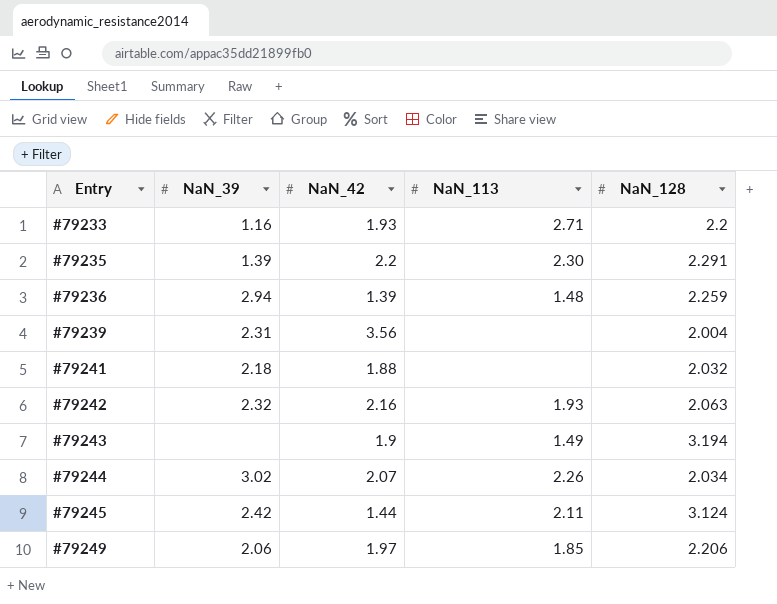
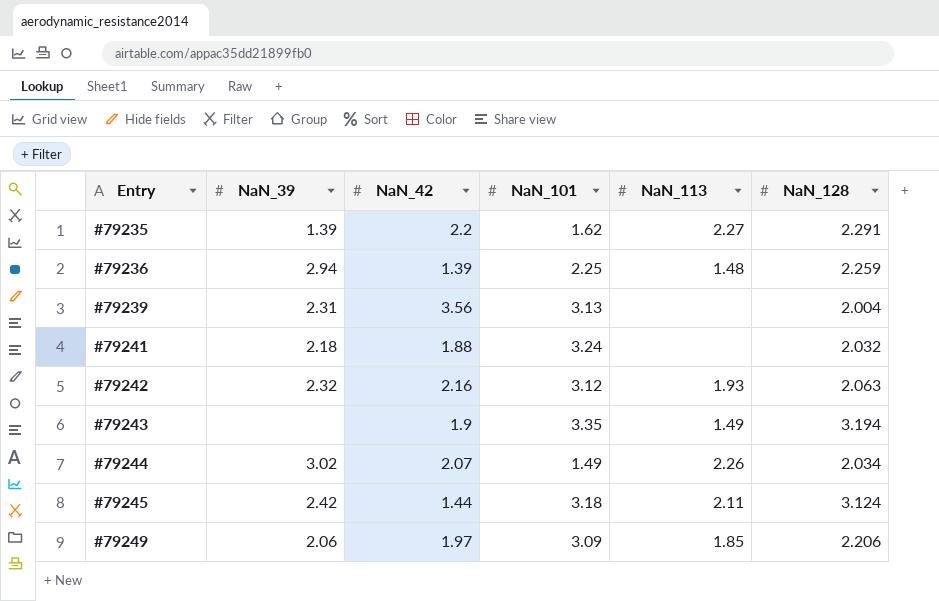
column NaN_101 | position: none -> 4
row #79233: 1.16 | 1.93 | 2.71 | 2.2 -> none
#79235 | NaN_113: 2.30 -> 2.27

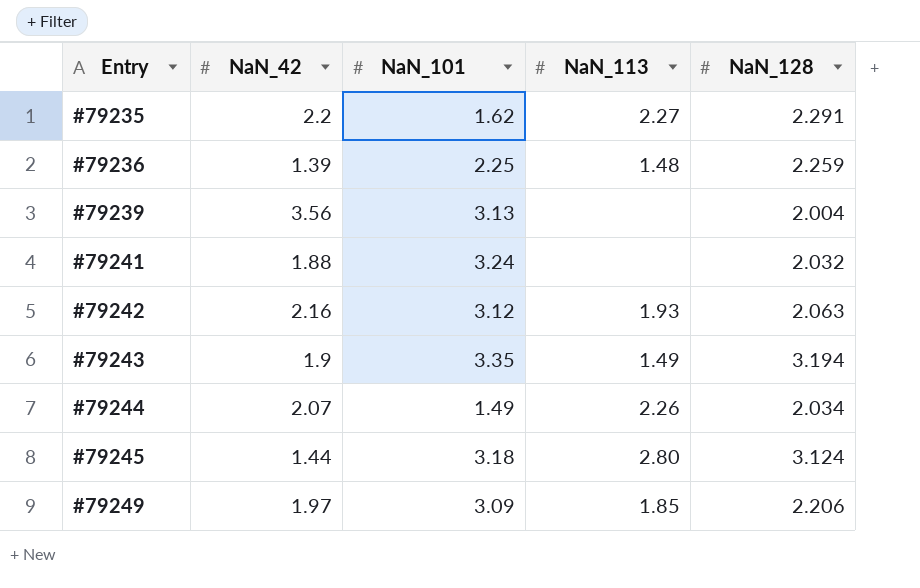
column NaN_39 | position: 2 -> none
#79245 | NaN_113: 2.11 -> 2.80

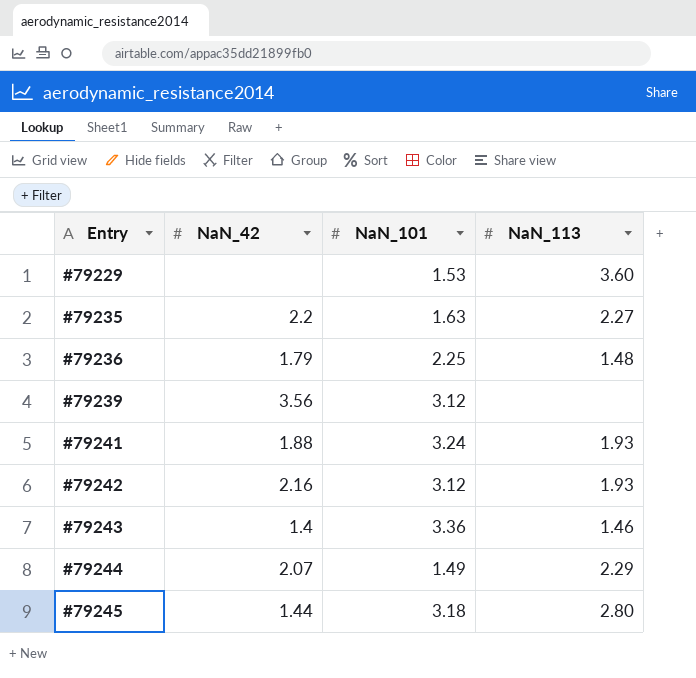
column NaN_128 | position: 5 -> none
row #79249: 1.97 | 3.09 | 1.85 | 2.206 -> none
row #79229: none -> none | 1.53 | 3.60
#79235 | NaN_101: 1.62 -> 1.63
#79236 | NaN_42: 1.39 -> 1.79
#79239 | NaN_101: 3.13 -> 3.12
#79241 | NaN_113: none -> 1.93
#79243 | NaN_42: 1.9 -> 1.4
#79243 | NaN_101: 3.35 -> 3.36
#79243 | NaN_113: 1.49 -> 1.46
#79244 | NaN_113: 2.26 -> 2.29

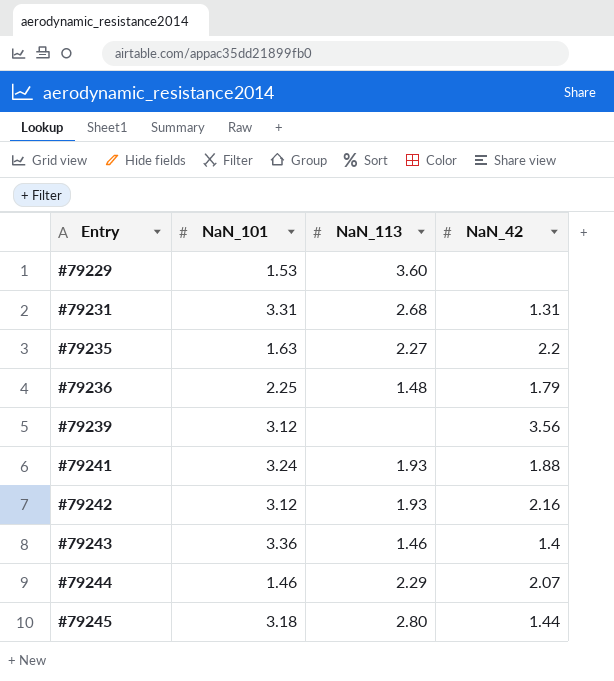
column NaN_42 | position: 2 -> 4
row #79231: none -> 3.31 | 2.68 | 1.31
#79244 | NaN_101: 1.49 -> 1.46

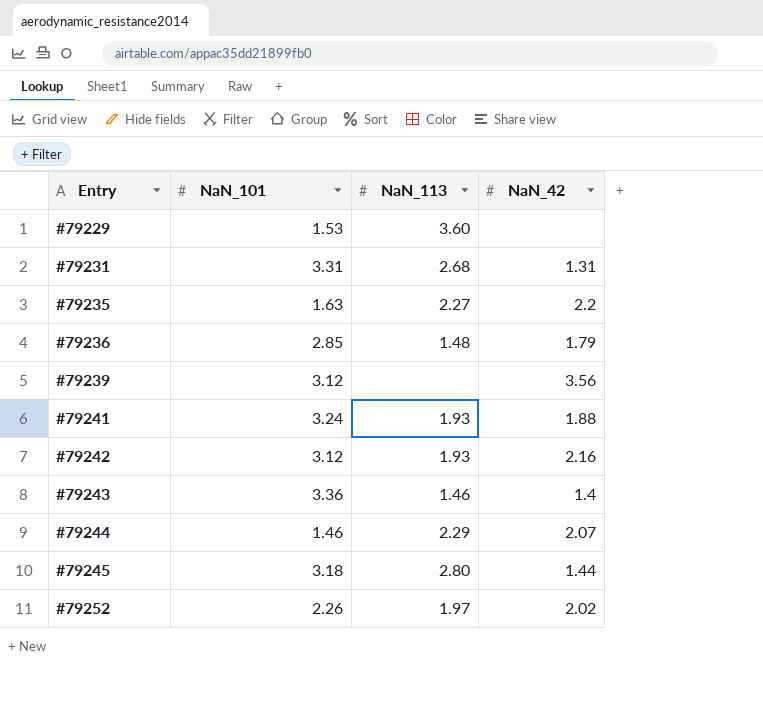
#79236 | NaN_101: 2.25 -> 2.85
row #79252: none -> 2.26 | 1.97 | 2.02

